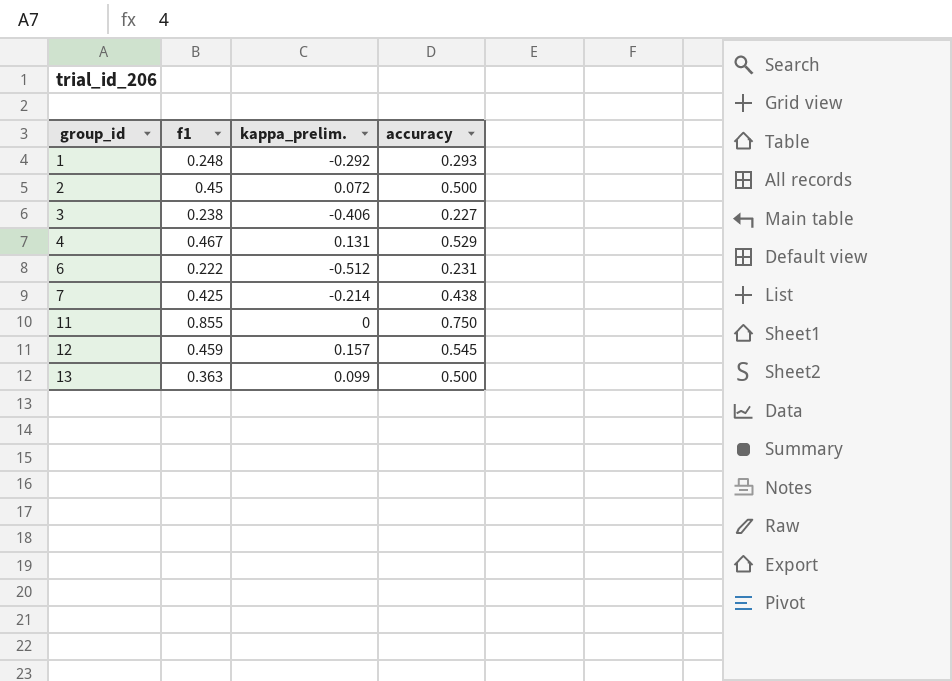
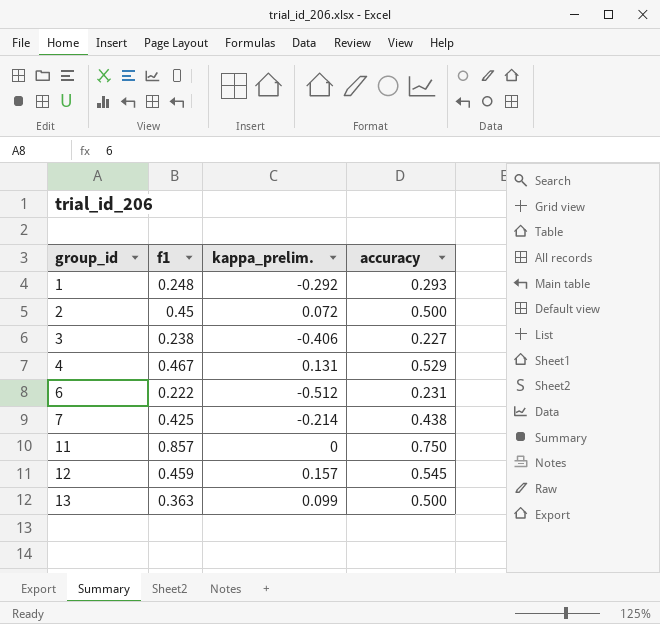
11 | f1: 0.855 -> 0.857

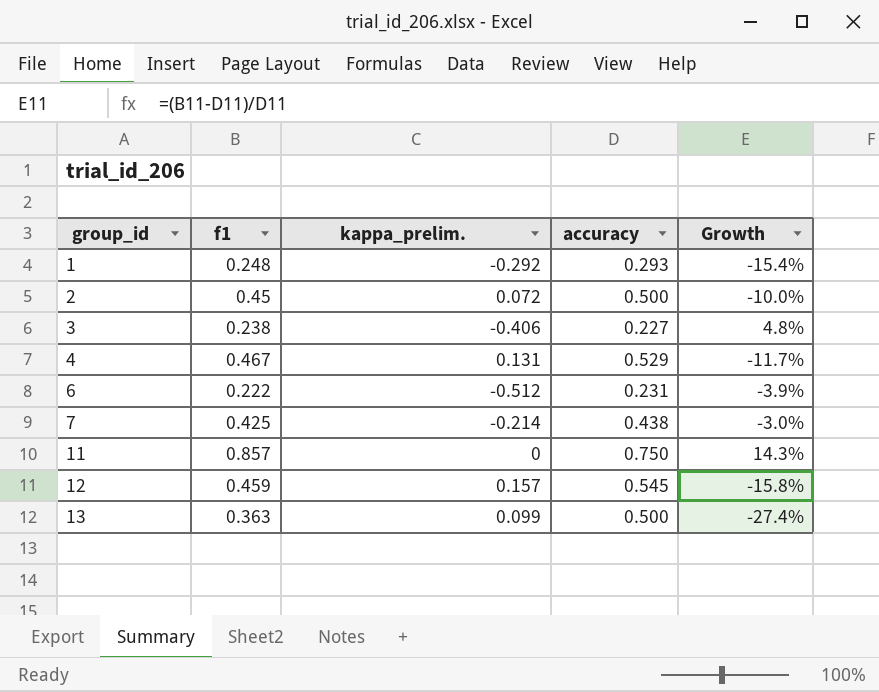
column Growth | formula: none -> ([f1] - [accuracy]) / [accuracy]

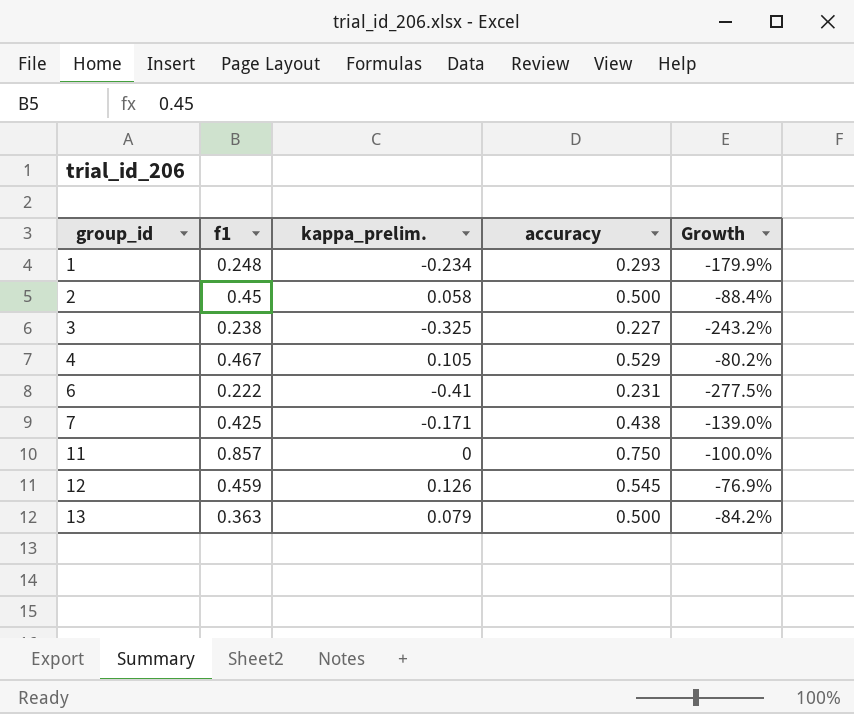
column Growth | formula: ([f1] - [accuracy]) / [accuracy] -> ([kappa_prelim.] - [accuracy]) / [accuracy]
1 | kappa_prelim.: -0.292 -> -0.234
2 | kappa_prelim.: 0.072 -> 0.058
3 | kappa_prelim.: -0.406 -> -0.325
4 | kappa_prelim.: 0.131 -> 0.105
6 | kappa_prelim.: -0.512 -> -0.41
7 | kappa_prelim.: -0.214 -> -0.171
12 | kappa_prelim.: 0.157 -> 0.126
13 | kappa_prelim.: 0.099 -> 0.079

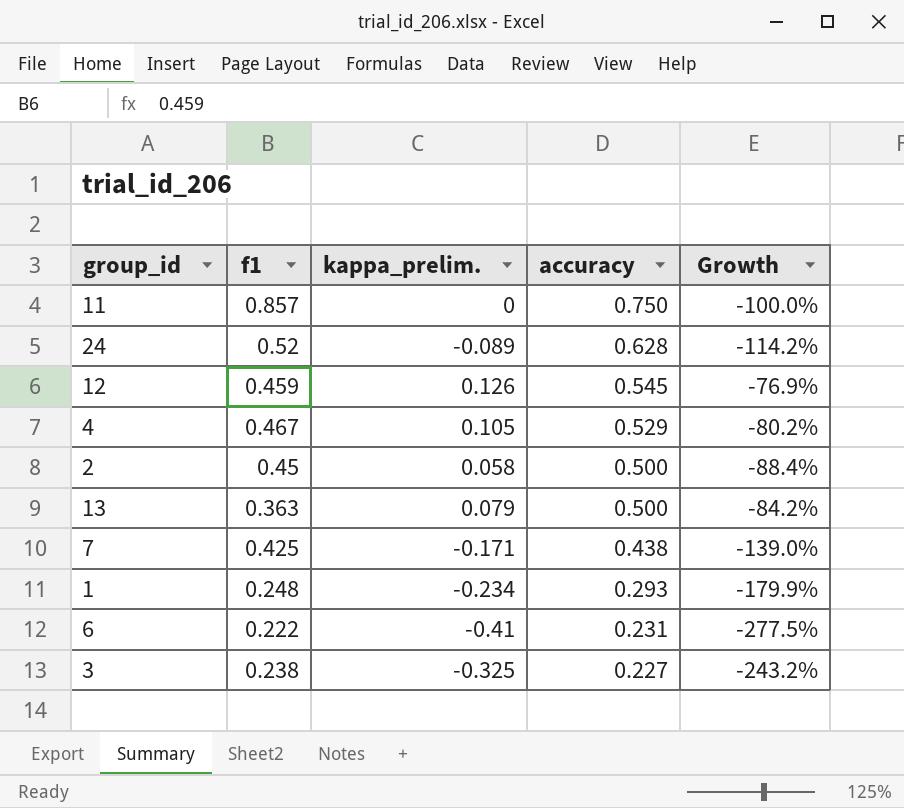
row order: group_id ascending -> accuracy descending
row 24: none -> 0.52 | -0.089 | 0.628 | -114.2%

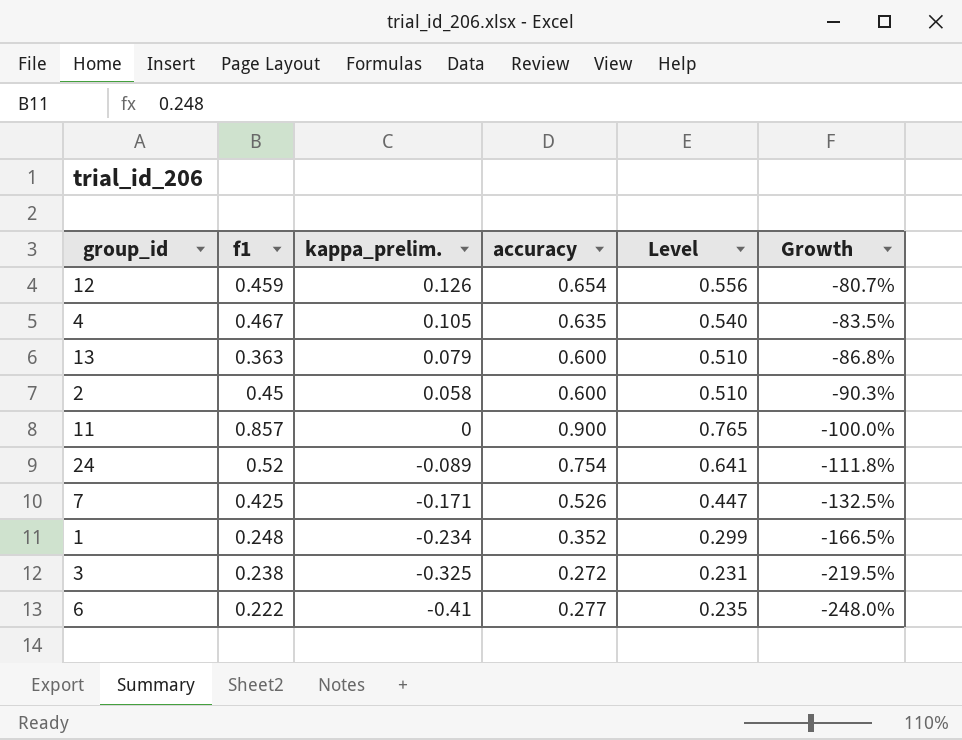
row order: accuracy descending -> kappa_prelim. descending
column Level | formula: none -> [accuracy] * 0.85
12 | accuracy: 0.545 -> 0.654
12 | Growth: -76.9% -> -80.7%
4 | accuracy: 0.529 -> 0.635
4 | Growth: -80.2% -> -83.5%
13 | accuracy: 0.500 -> 0.600
13 | Growth: -84.2% -> -86.8%
2 | accuracy: 0.500 -> 0.600
2 | Growth: -88.4% -> -90.3%
11 | accuracy: 0.750 -> 0.900
24 | accuracy: 0.628 -> 0.754
24 | Growth: -114.2% -> -111.8%
7 | accuracy: 0.438 -> 0.526
7 | Growth: -139.0% -> -132.5%
1 | accuracy: 0.293 -> 0.352
1 | Growth: -179.9% -> -166.5%
3 | accuracy: 0.227 -> 0.272
3 | Growth: -243.2% -> -219.5%
6 | accuracy: 0.231 -> 0.277
6 | Growth: -277.5% -> -248.0%

